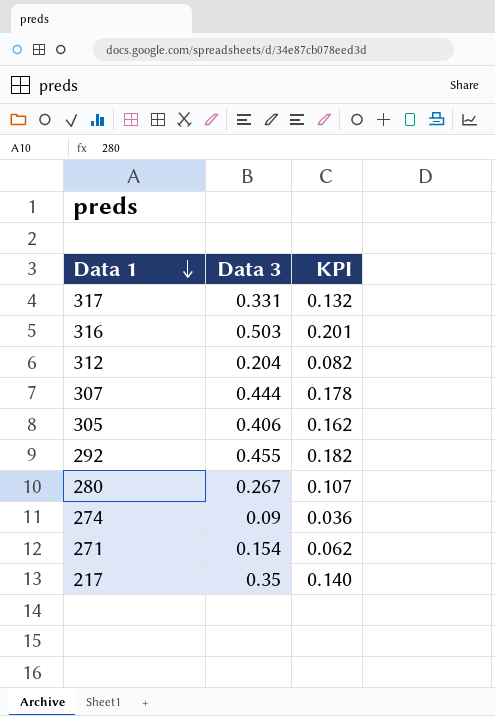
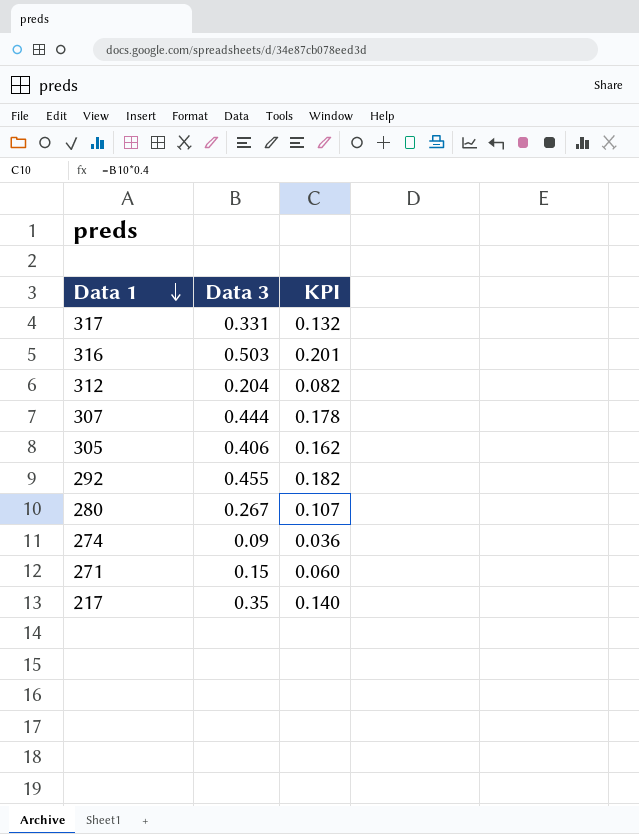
271 | Data 3: 0.154 -> 0.15
271 | KPI: 0.062 -> 0.060

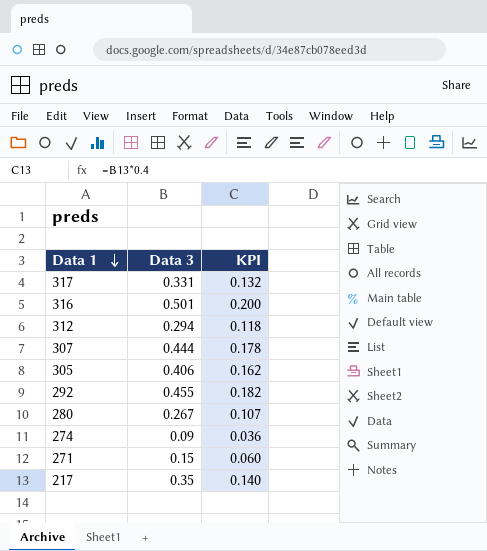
316 | Data 3: 0.503 -> 0.501
316 | KPI: 0.201 -> 0.200
312 | Data 3: 0.204 -> 0.294
312 | KPI: 0.082 -> 0.118

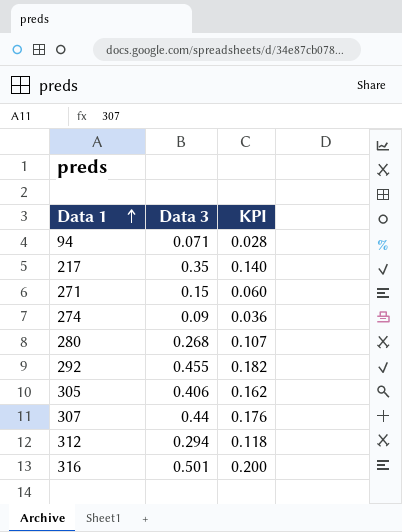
row order: Data 1 descending -> Data 1 ascending
row 317: 0.331 | 0.132 -> none
row 94: none -> 0.071 | 0.028
280 | Data 3: 0.267 -> 0.268
307 | Data 3: 0.444 -> 0.44
307 | KPI: 0.178 -> 0.176

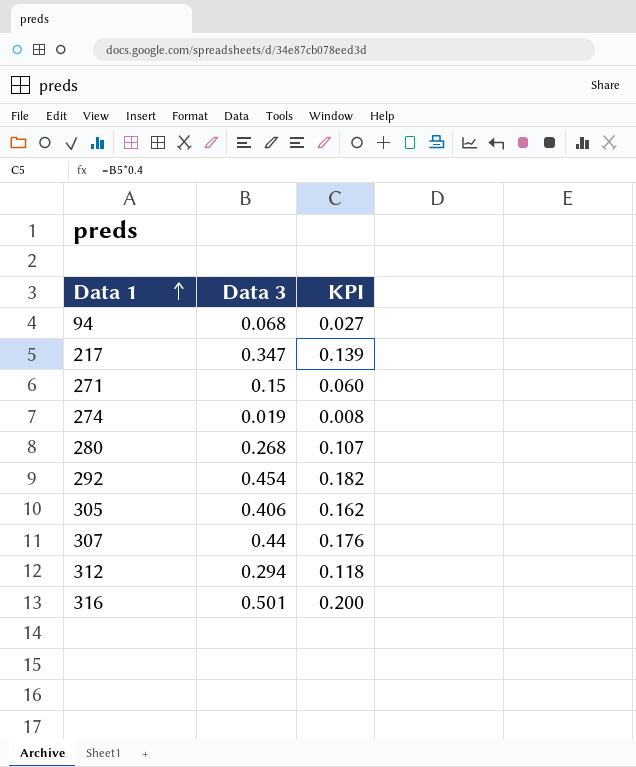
94 | Data 3: 0.071 -> 0.068
94 | KPI: 0.028 -> 0.027
217 | Data 3: 0.35 -> 0.347
217 | KPI: 0.140 -> 0.139
274 | Data 3: 0.09 -> 0.019
274 | KPI: 0.036 -> 0.008
292 | Data 3: 0.455 -> 0.454

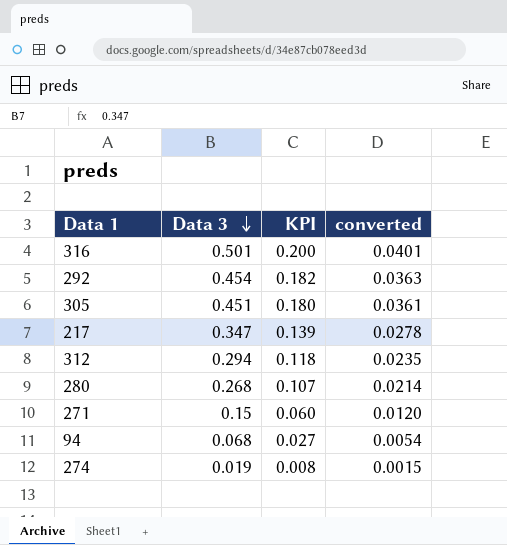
row order: Data 1 ascending -> Data 3 descending
column converted | formula: none -> [Data 3] * 0.08
row 307: 0.44 | 0.176 -> none
305 | Data 3: 0.406 -> 0.451
305 | KPI: 0.162 -> 0.180

